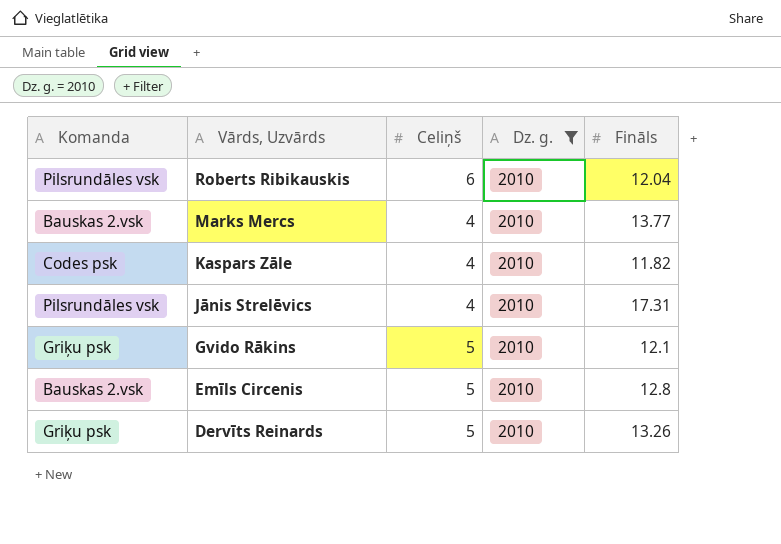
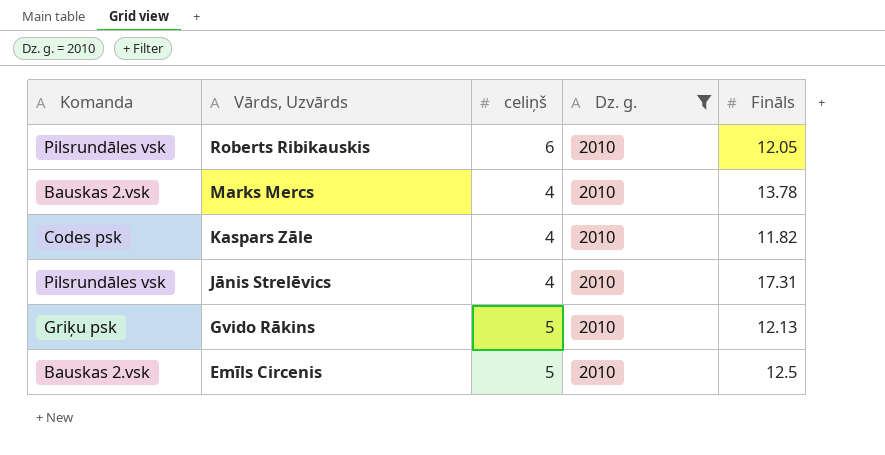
column name: Celiņš -> celiņš
row Dervīts Reinards: Griķu psk | 5 | 2010 | 13.26 -> none
Roberts Ribikauskis | Fināls: 12.04 -> 12.05
Marks Mercs | Fināls: 13.77 -> 13.78
Gvido Rākins | Fināls: 12.1 -> 12.13
Emīls Circenis | Fināls: 12.8 -> 12.5

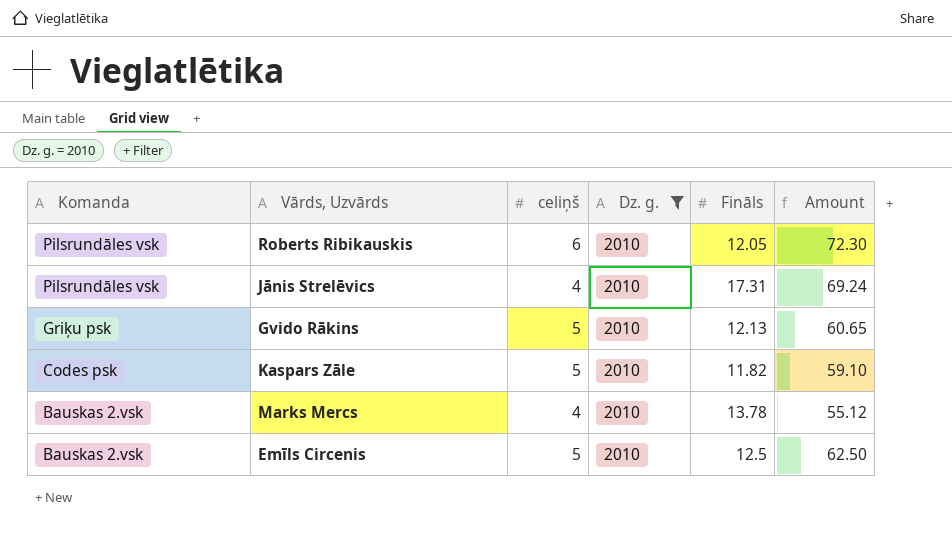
row order: Vārds, Uzvārds descending -> Komanda descending
column Amount | formula: none -> [celiņš] * [Fināls]
Kaspars Zāle | celiņš: 4 -> 5

